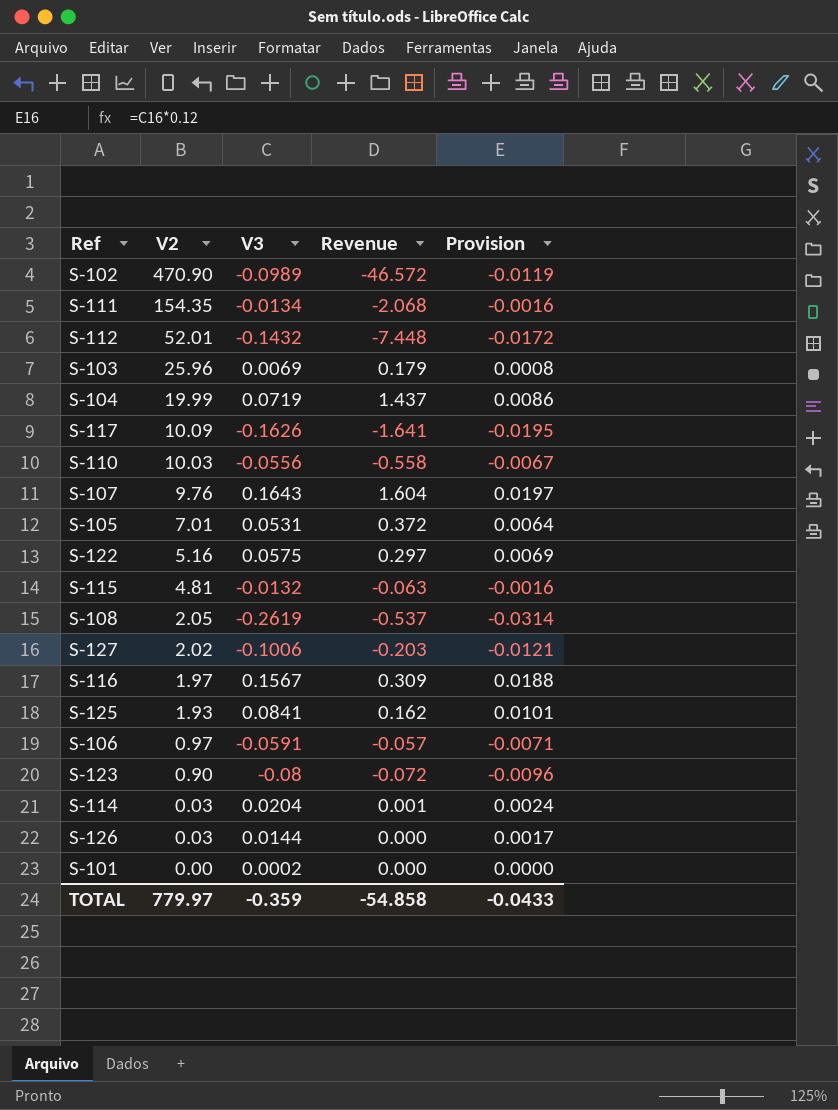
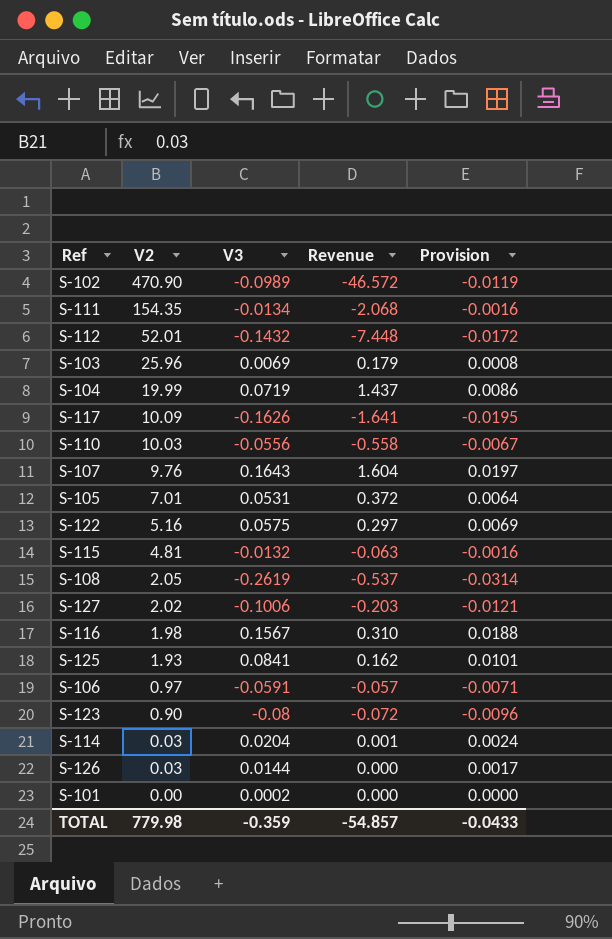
S-116 | V2: 1.97 -> 1.98
S-116 | Revenue: 0.309 -> 0.310
TOTAL | V2: 779.97 -> 779.98
TOTAL | Revenue: -54.858 -> -54.857

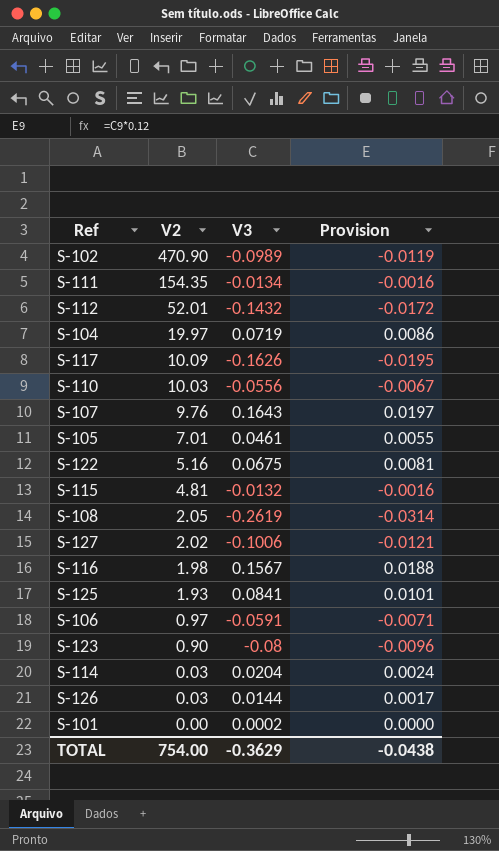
column Revenue | formula: [V2] * [V3] -> none
row S-103: 25.96 | 0.0069 | 0.179 | 0.0008 -> none
S-104 | V2: 19.99 -> 19.97
S-105 | V3: 0.0531 -> 0.0461
S-105 | Provision: 0.0064 -> 0.0055
S-122 | V3: 0.0575 -> 0.0675
S-122 | Provision: 0.0069 -> 0.0081
TOTAL | V2: 779.98 -> 754.00
TOTAL | V3: -0.359 -> -0.3629
TOTAL | Provision: -0.0433 -> -0.0438

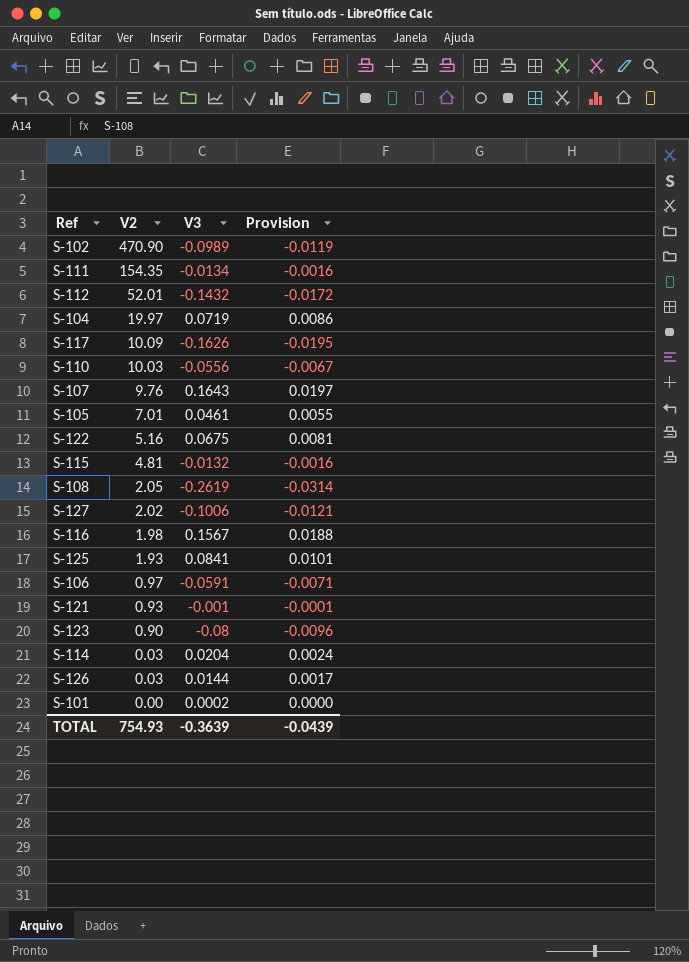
row S-121: none -> 0.93 | -0.001 | -0.0001
TOTAL | V2: 754.00 -> 754.93
TOTAL | V3: -0.3629 -> -0.3639
TOTAL | Provision: -0.0438 -> -0.0439

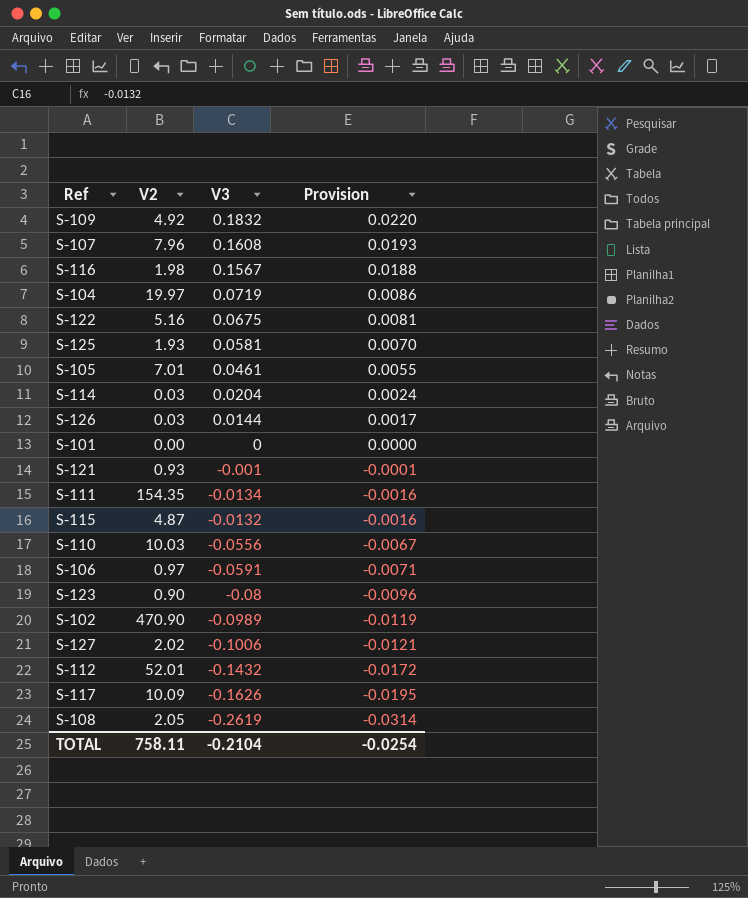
row order: V2 descending -> Provision descending
row S-109: none -> 4.92 | 0.1832 | 0.0220
S-107 | V2: 9.76 -> 7.96
S-107 | V3: 0.1643 -> 0.1608
S-107 | Provision: 0.0197 -> 0.0193
S-125 | V3: 0.0841 -> 0.0581
S-125 | Provision: 0.0101 -> 0.0070
S-101 | V3: 0.0002 -> 0
S-115 | V2: 4.81 -> 4.87
TOTAL | V2: 754.93 -> 758.11
TOTAL | V3: -0.3639 -> -0.2104
TOTAL | Provision: -0.0439 -> -0.0254

